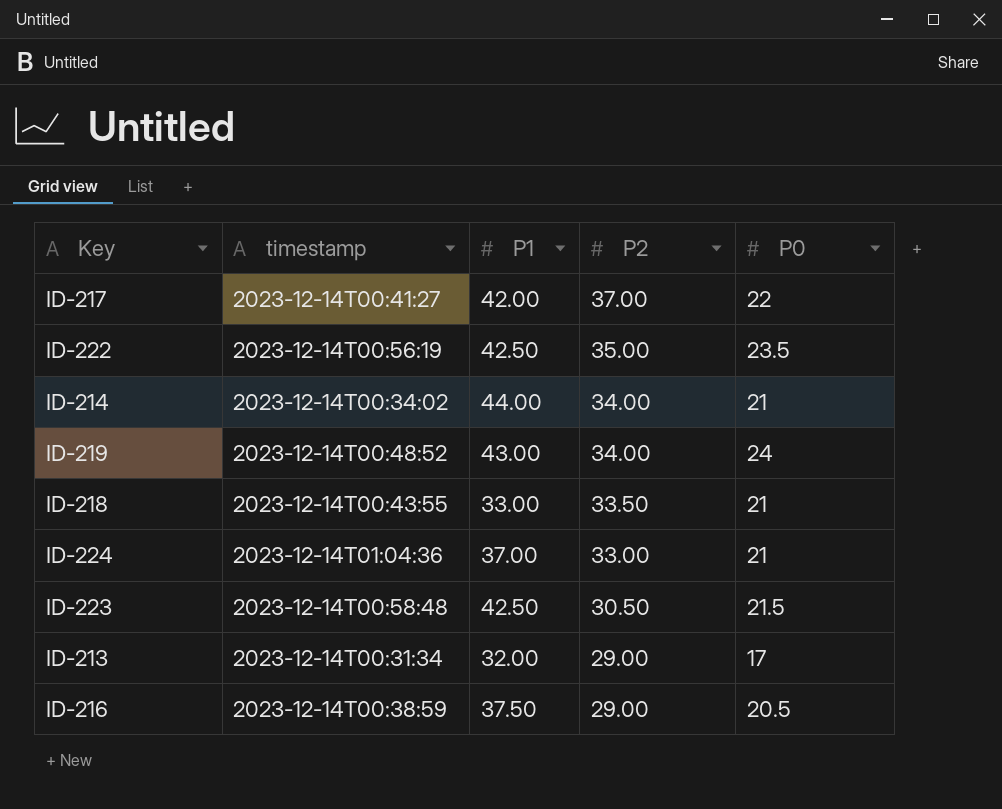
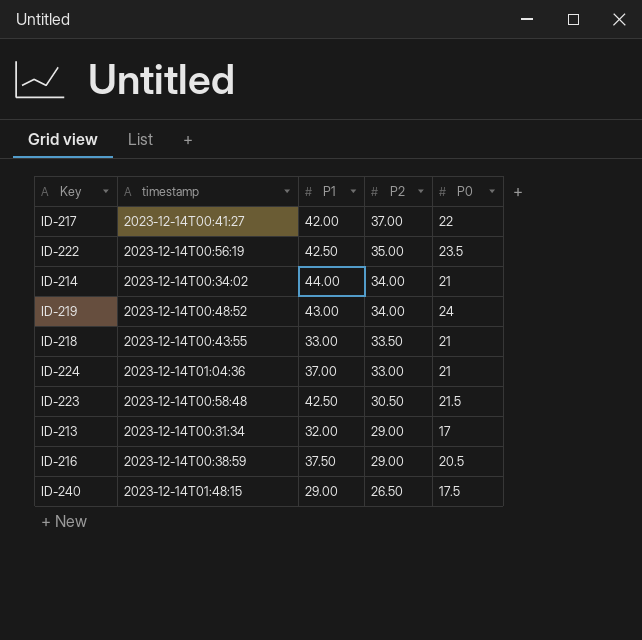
row ID-240: none -> 2023-12-14T01:48:15 | 29.00 | 26.50 | 17.5

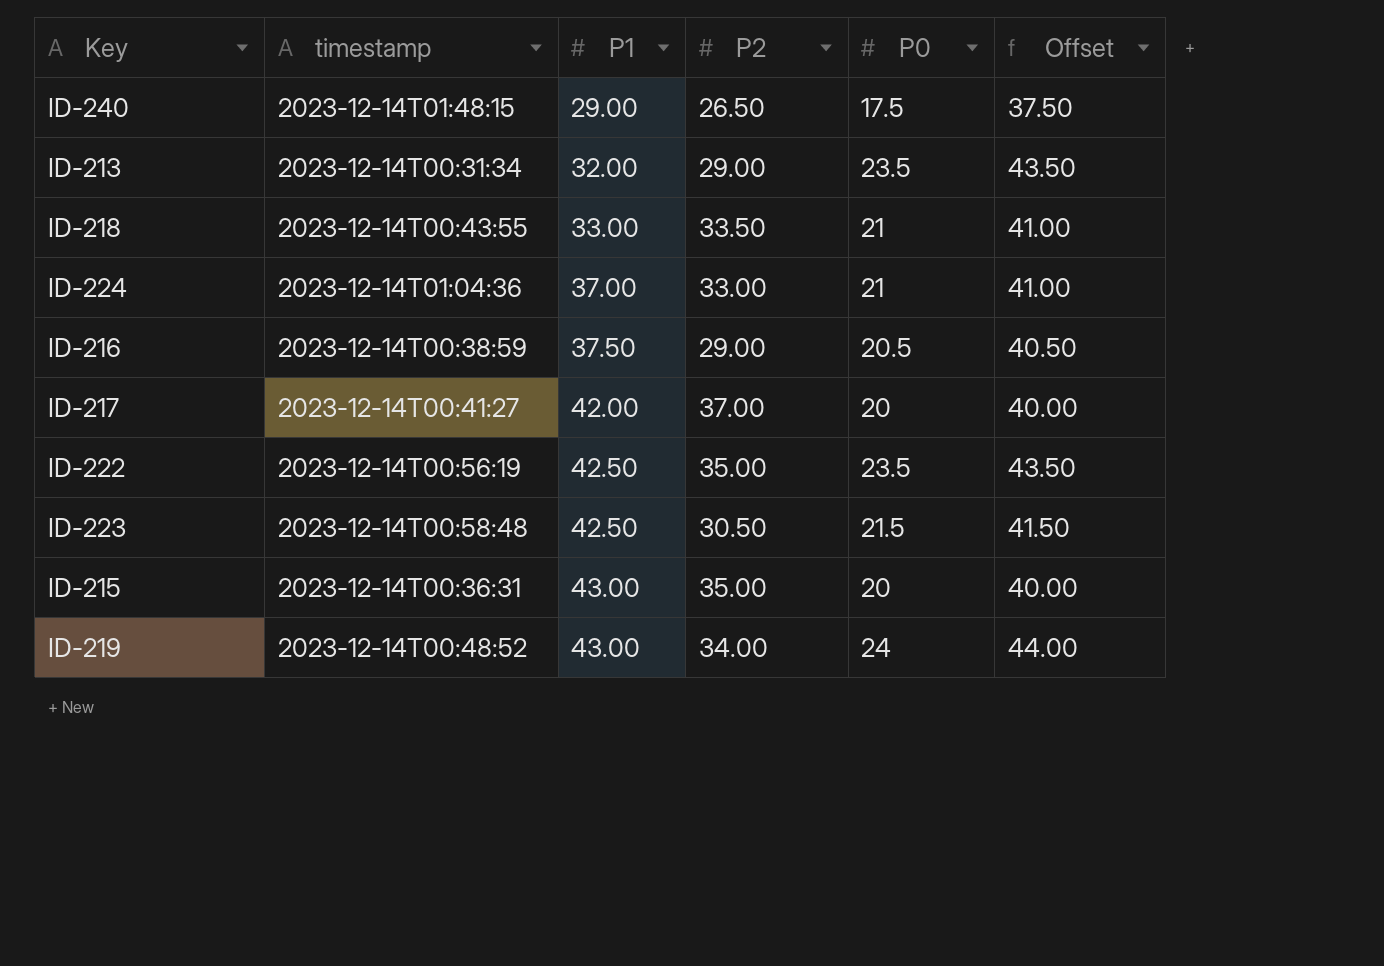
row order: P2 descending -> P1 ascending
column Offset | formula: none -> [P0] + 20
row ID-214: 2023-12-14T00:34:02 | 44.00 | 34.00 | 21 -> none
ID-213 | P0: 17 -> 23.5
ID-217 | P0: 22 -> 20
row ID-215: none -> 2023-12-14T00:36:31 | 43.00 | 35.00 | 20 | 40.00

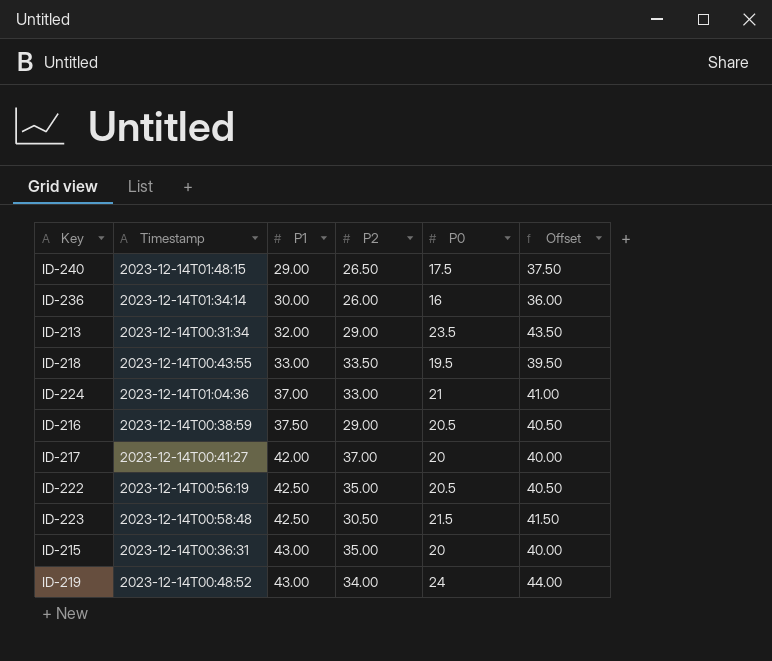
column name: timestamp -> Timestamp
row ID-236: none -> 2023-12-14T01:34:14 | 30.00 | 26.00 | 16 | 36.00
ID-218 | P0: 21 -> 19.5
ID-218 | Offset: 41.00 -> 39.50
ID-222 | P0: 23.5 -> 20.5
ID-222 | Offset: 43.50 -> 40.50

